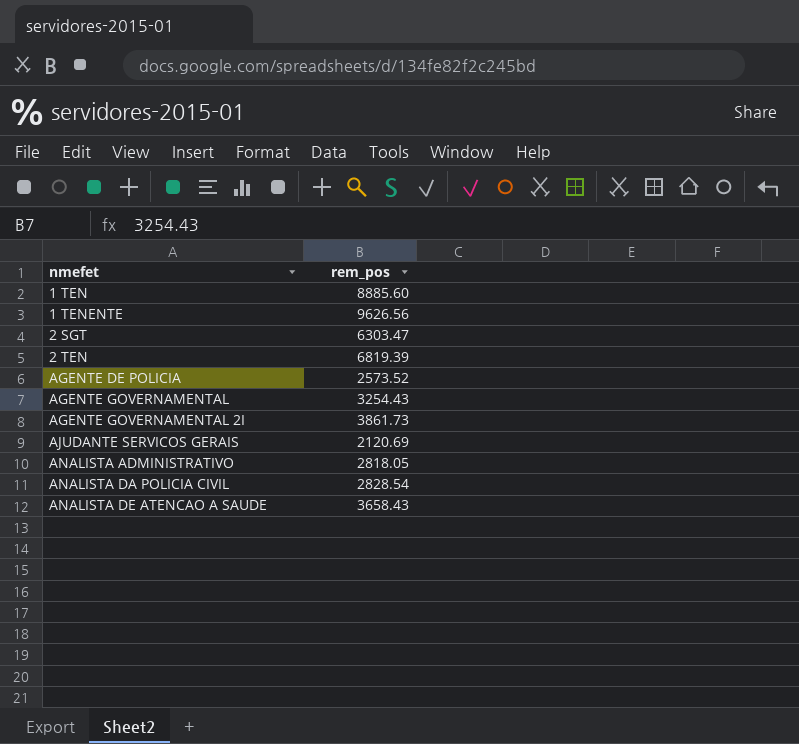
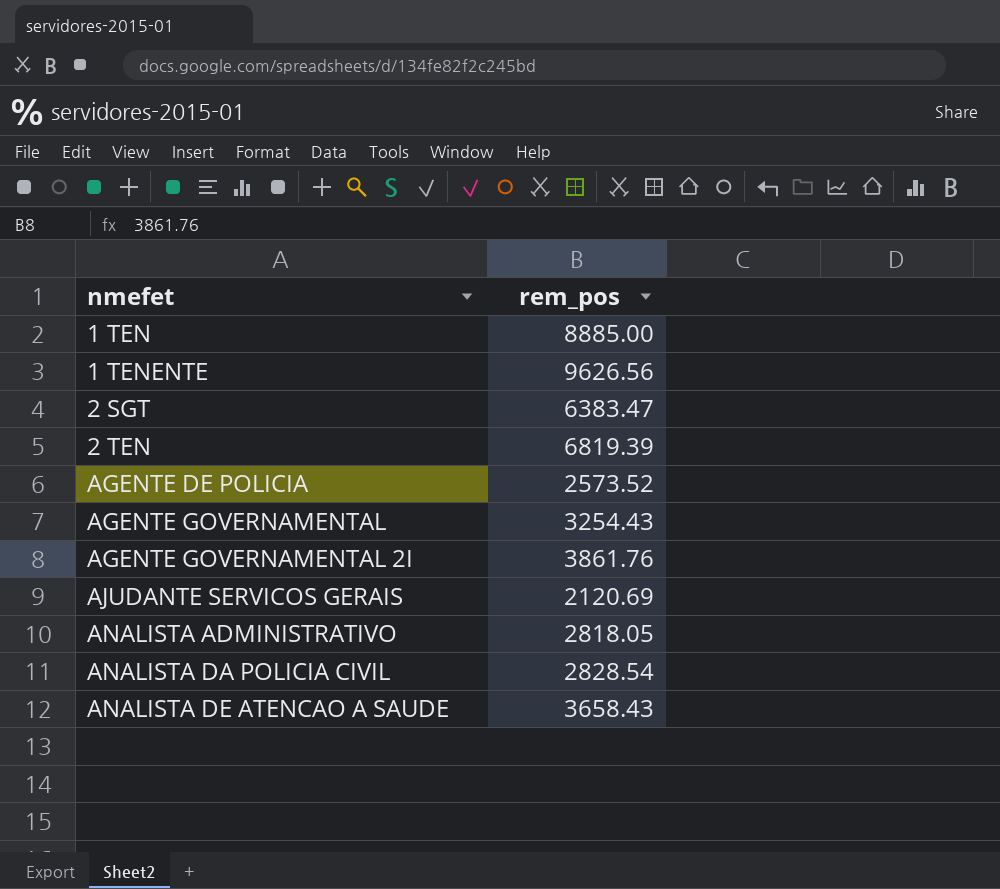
1 TEN | rem_pos: 8885.60 -> 8885.00
2 SGT | rem_pos: 6303.47 -> 6383.47
AGENTE GOVERNAMENTAL 2I | rem_pos: 3861.73 -> 3861.76

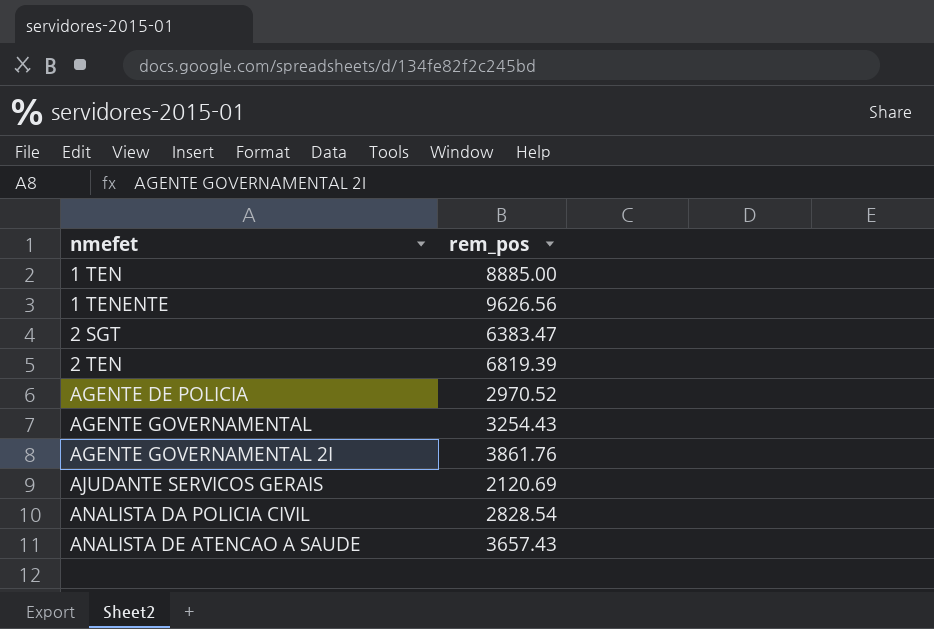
row ANALISTA ADMINISTRATIVO: 2818.05 -> none
AGENTE DE POLICIA | rem_pos: 2573.52 -> 2970.52
ANALISTA DE ATENCAO A SAUDE | rem_pos: 3658.43 -> 3657.43

